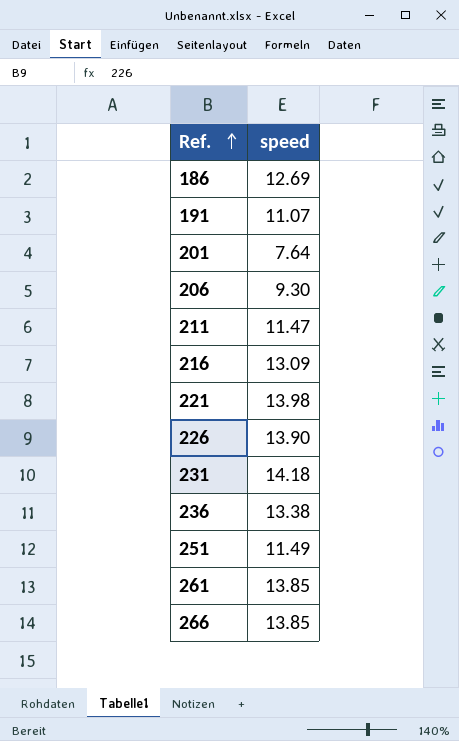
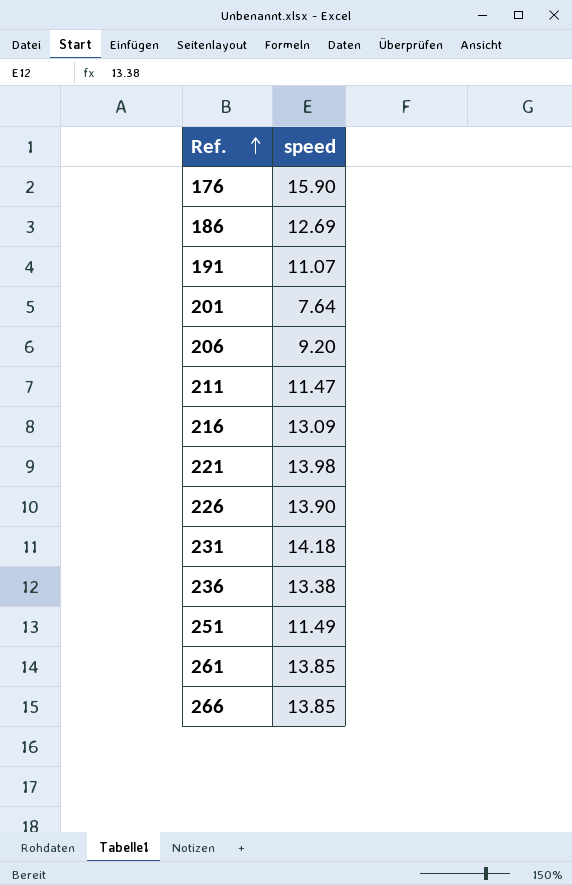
row 176: none -> 15.90
206 | speed: 9.30 -> 9.20

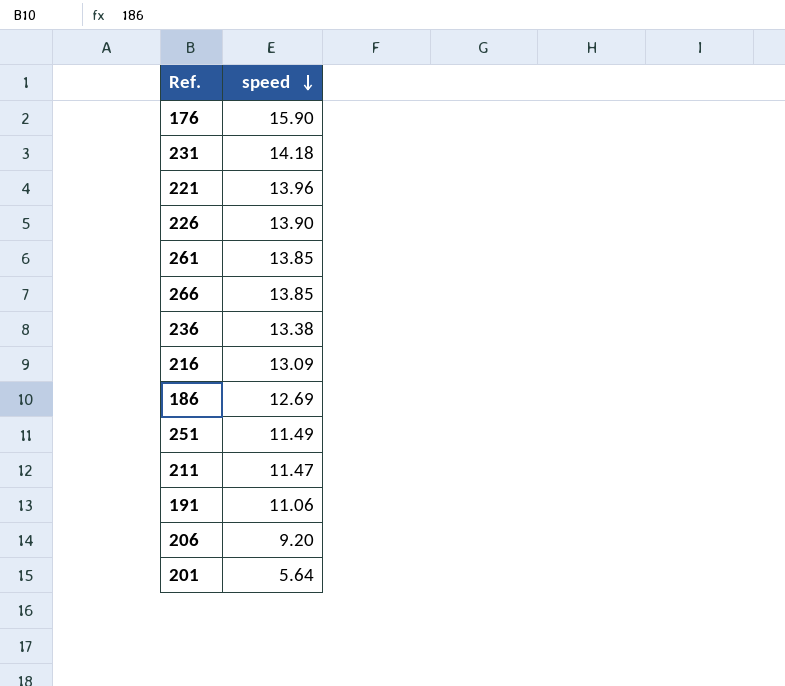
row order: Ref. ascending -> speed descending
221 | speed: 13.98 -> 13.96
191 | speed: 11.07 -> 11.06
201 | speed: 7.64 -> 5.64

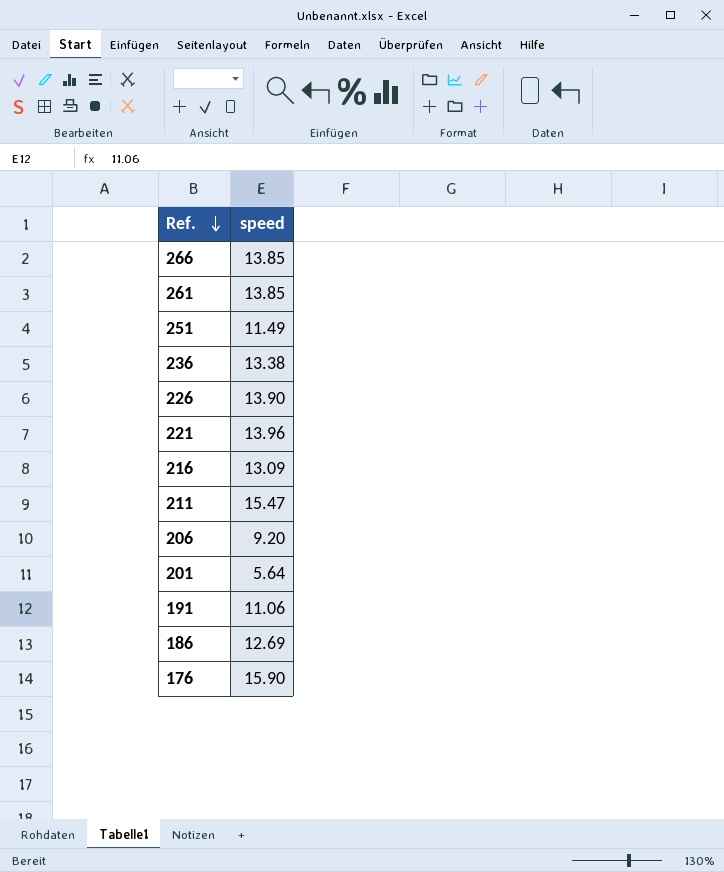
row order: speed descending -> Ref. descending
row 231: 14.18 -> none
211 | speed: 11.47 -> 15.47

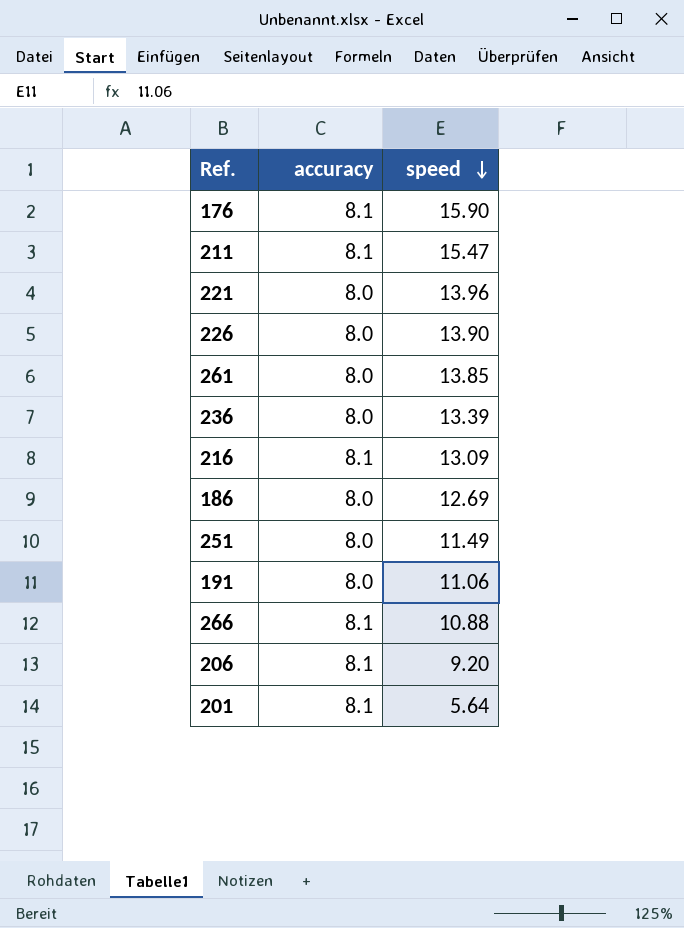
row order: Ref. descending -> speed descending
column accuracy | position: none -> 2
236 | speed: 13.38 -> 13.39
266 | speed: 13.85 -> 10.88

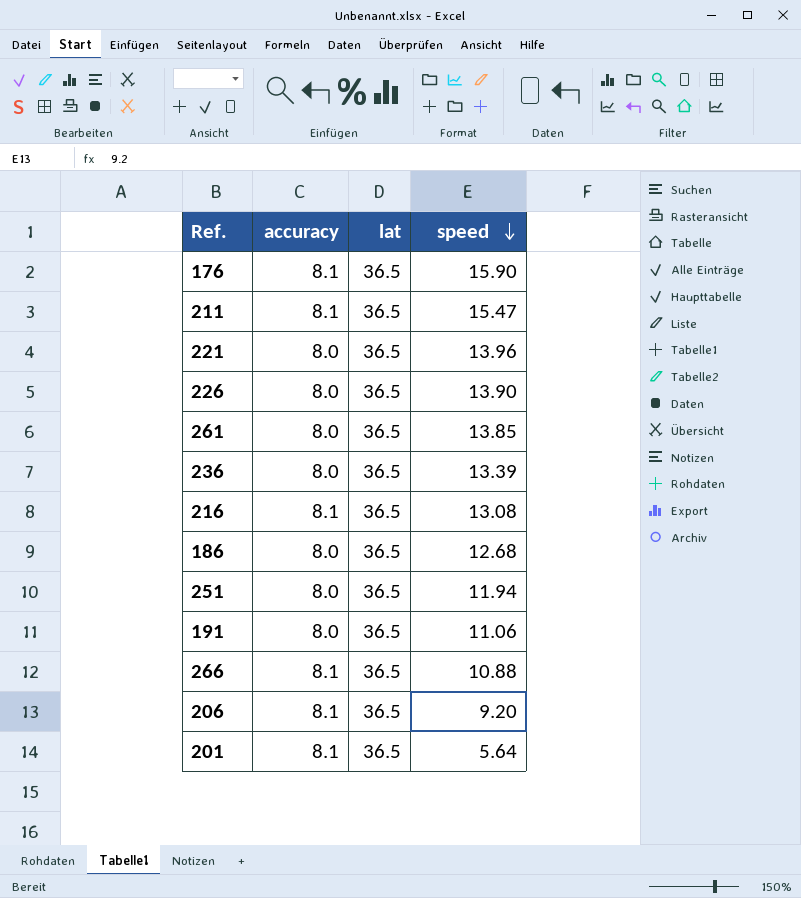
column lat | position: none -> 3
216 | speed: 13.09 -> 13.08
186 | speed: 12.69 -> 12.68
251 | speed: 11.49 -> 11.94

